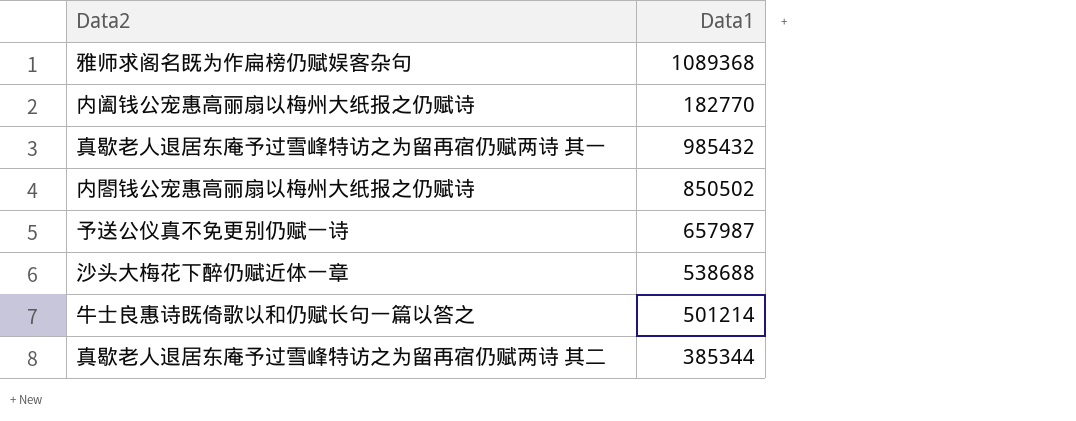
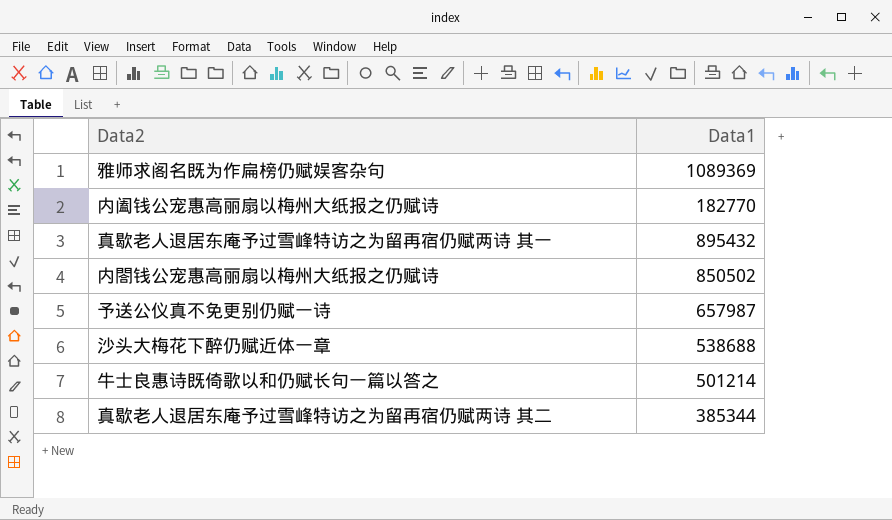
雅师求阁名既为作扁榜仍赋娱客杂句 | Data1: 1089368 -> 1089369
真歇老人退居东庵予过雪峰特访之为留再宿仍赋两诗 其一 | Data1: 985432 -> 895432

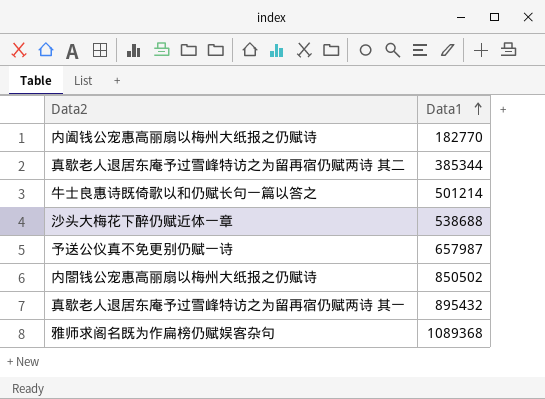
row order: none -> Data1 ascending
雅师求阁名既为作扁榜仍赋娱客杂句 | Data1: 1089369 -> 1089368

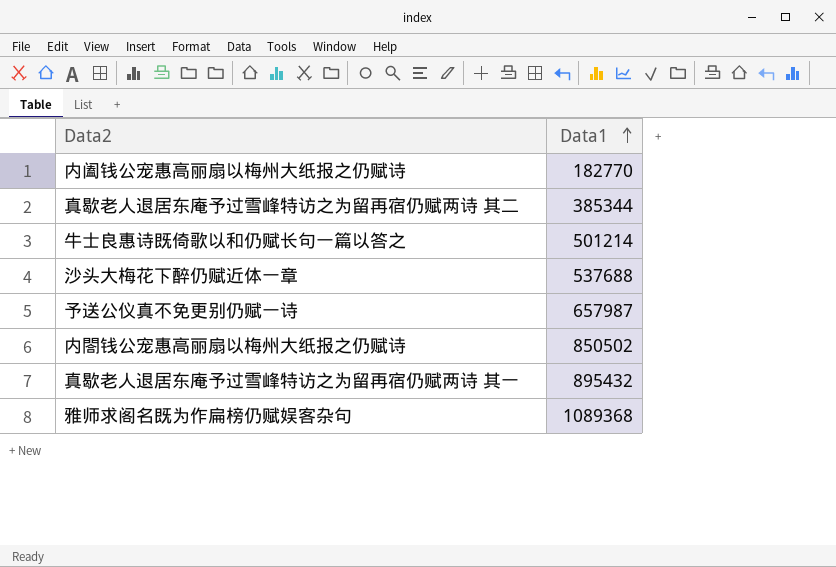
沙头大梅花下醉仍赋近体一章 | Data1: 538688 -> 537688

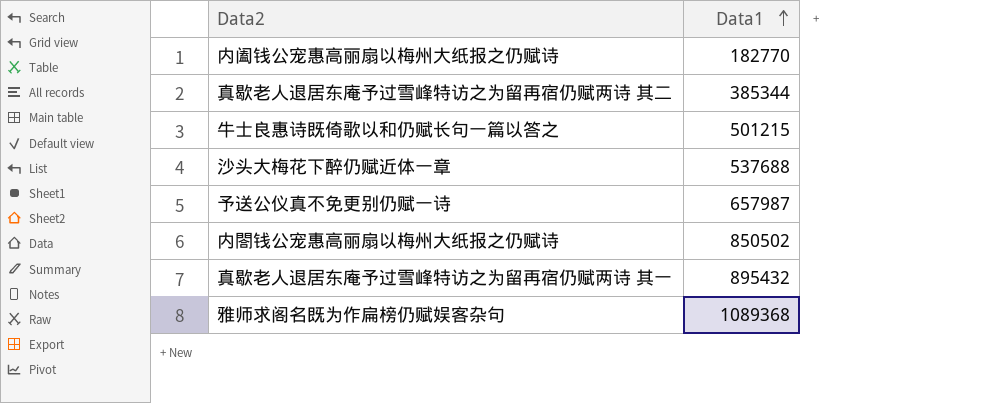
牛士良惠诗既倚歌以和仍赋长句一篇以答之 | Data1: 501214 -> 501215

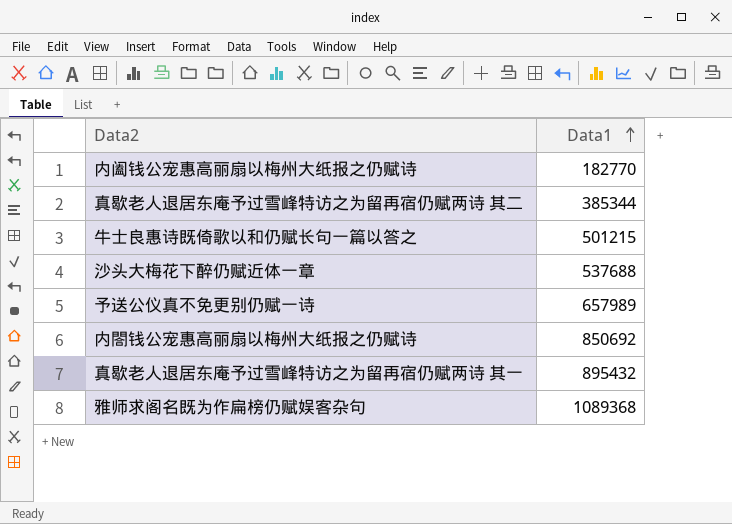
予送公仪真不免更别仍赋一诗 | Data1: 657987 -> 657989
内閤钱公宠惠高丽扇以梅州大纸报之仍赋诗 | Data1: 850502 -> 850692

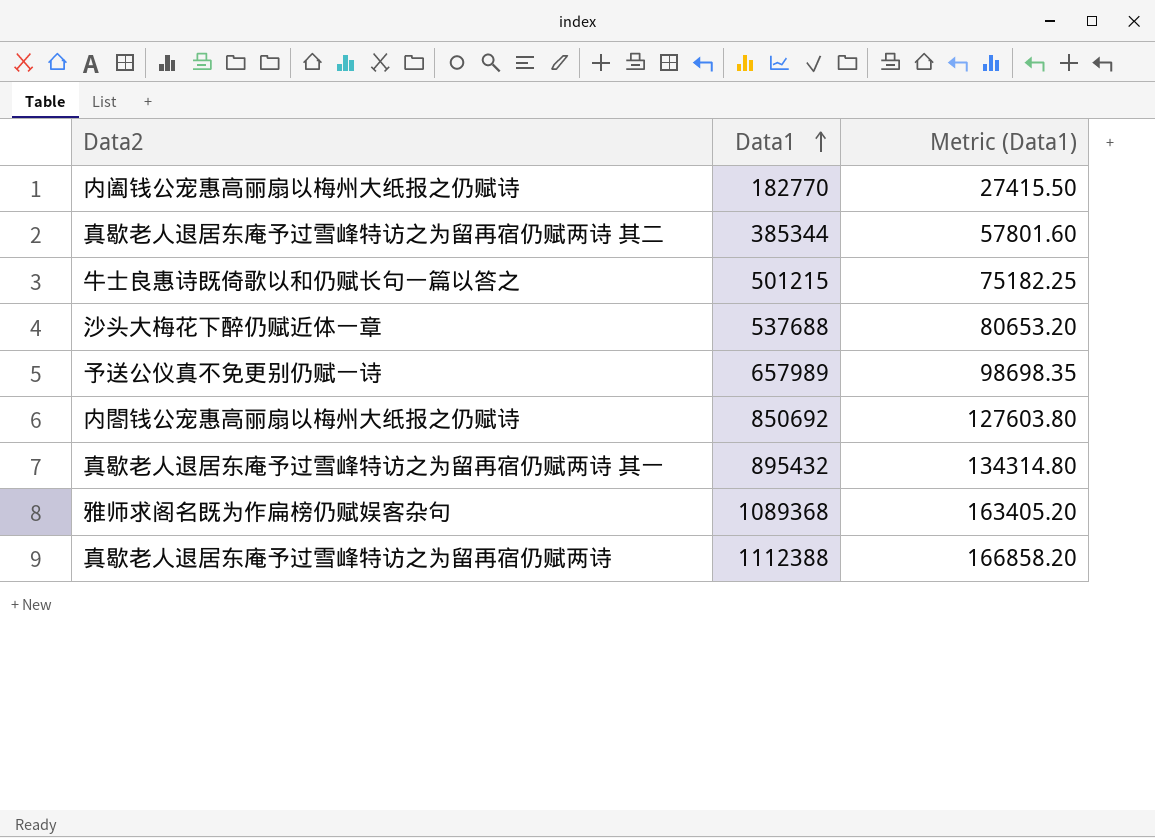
column Metric (Data1) | formula: none -> [Data1] * 0.15
row 真歇老人退居东庵予过雪峰特访之为留再宿仍赋两诗: none -> 1112388 | 166858.20

